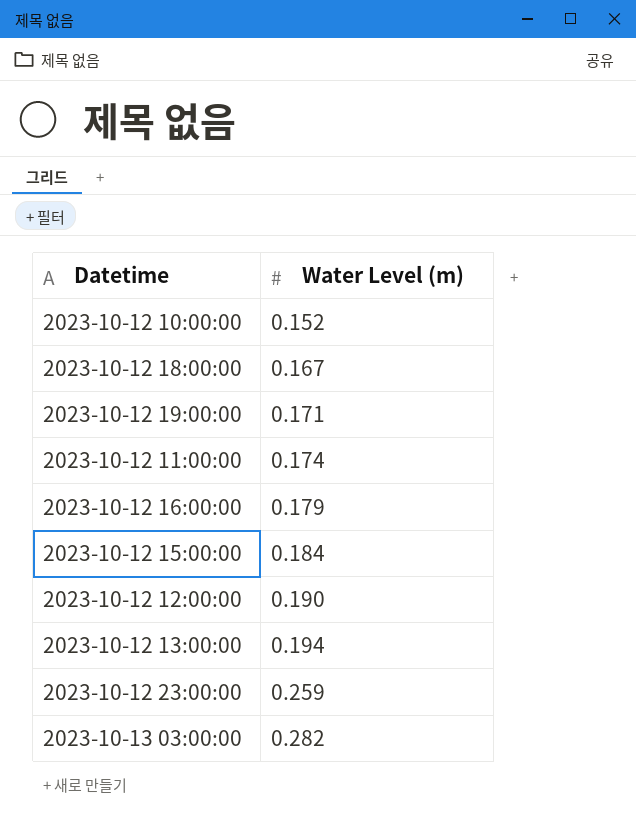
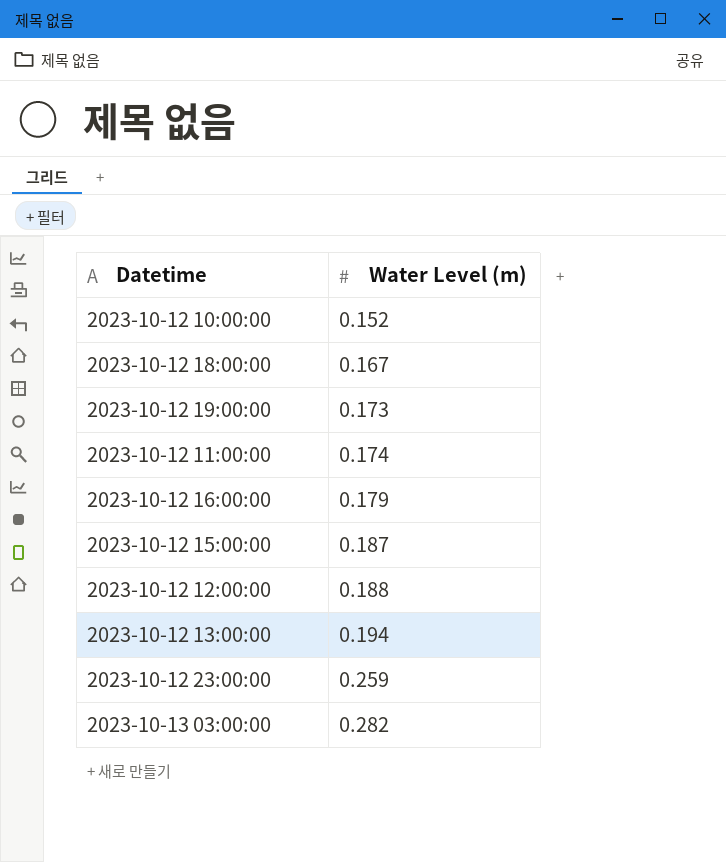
2023-10-12 19:00:00 | Water Level (m): 0.171 -> 0.173
2023-10-12 15:00:00 | Water Level (m): 0.184 -> 0.187
2023-10-12 12:00:00 | Water Level (m): 0.190 -> 0.188

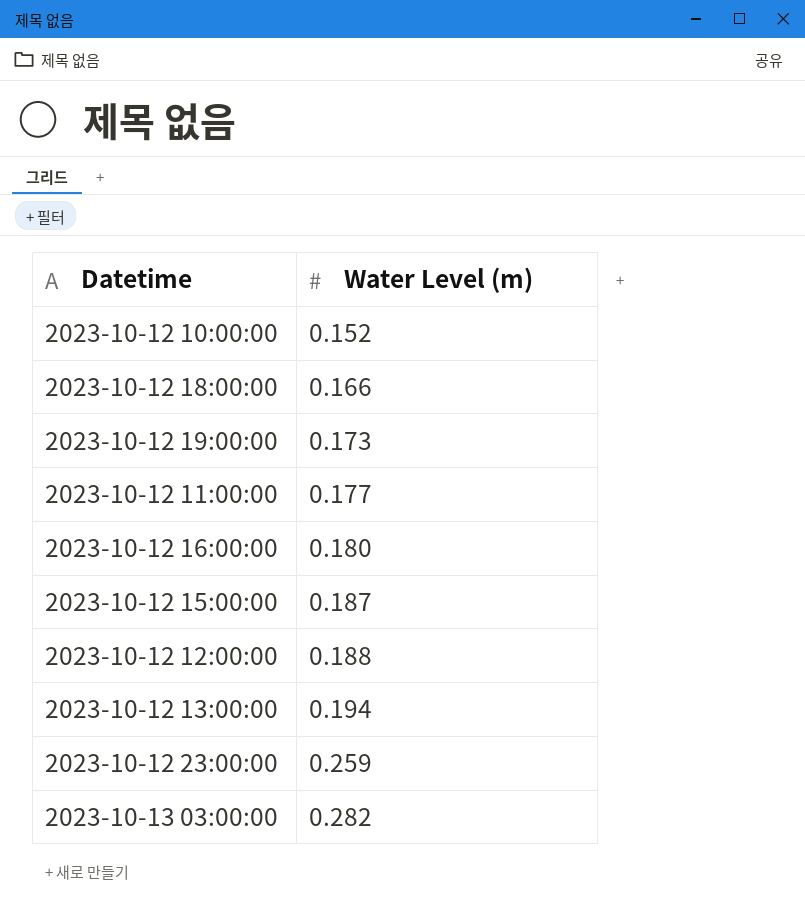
2023-10-12 18:00:00 | Water Level (m): 0.167 -> 0.166
2023-10-12 11:00:00 | Water Level (m): 0.174 -> 0.177
2023-10-12 16:00:00 | Water Level (m): 0.179 -> 0.180

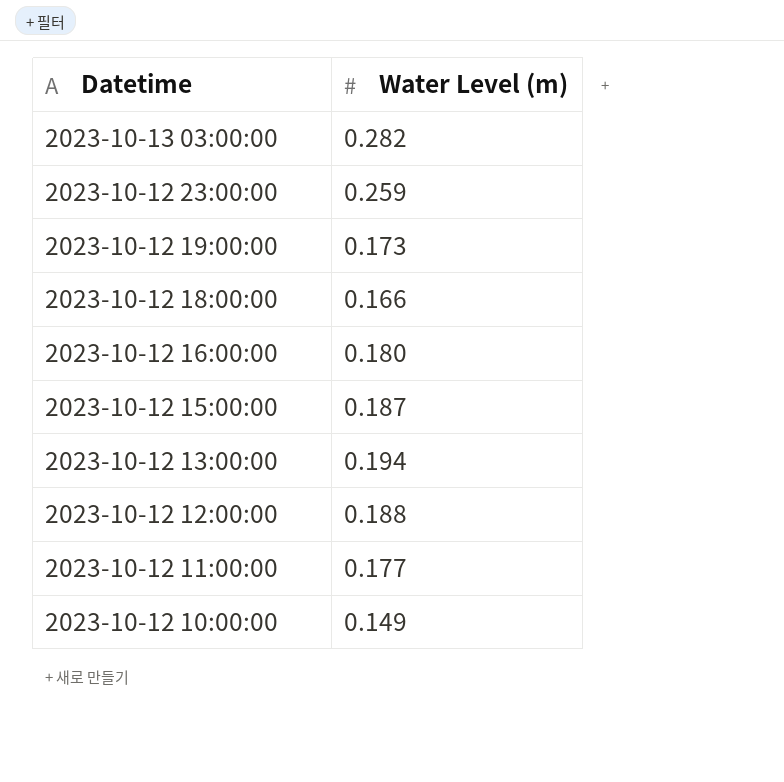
row order: Water Level (m) ascending -> Datetime descending
2023-10-12 10:00:00 | Water Level (m): 0.152 -> 0.149

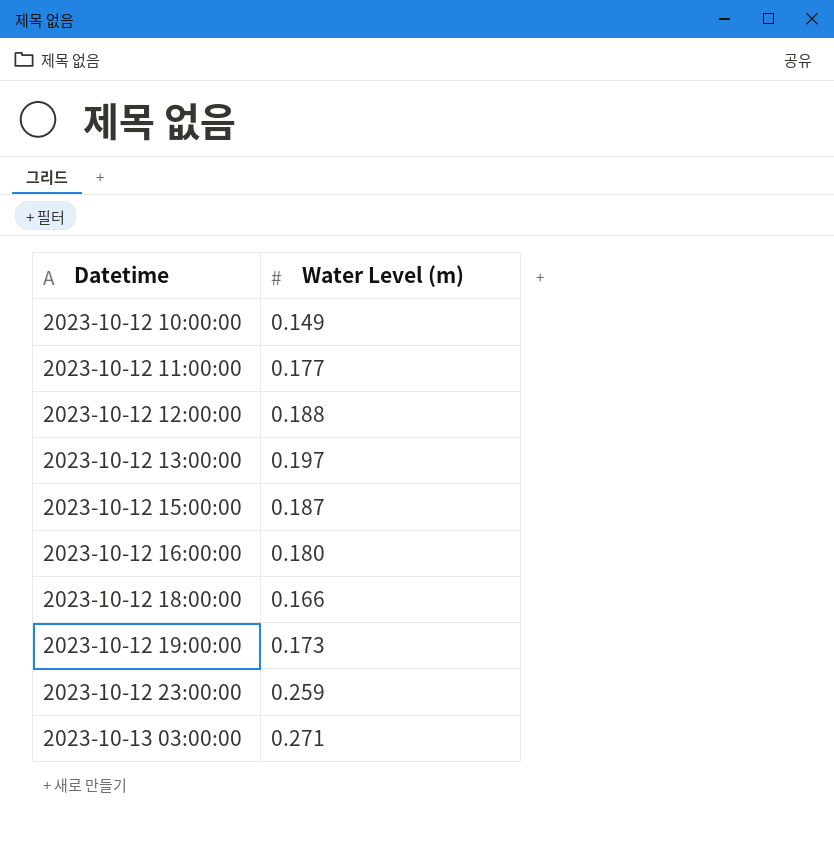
row order: Datetime descending -> Datetime ascending
2023-10-12 13:00:00 | Water Level (m): 0.194 -> 0.197
2023-10-13 03:00:00 | Water Level (m): 0.282 -> 0.271

